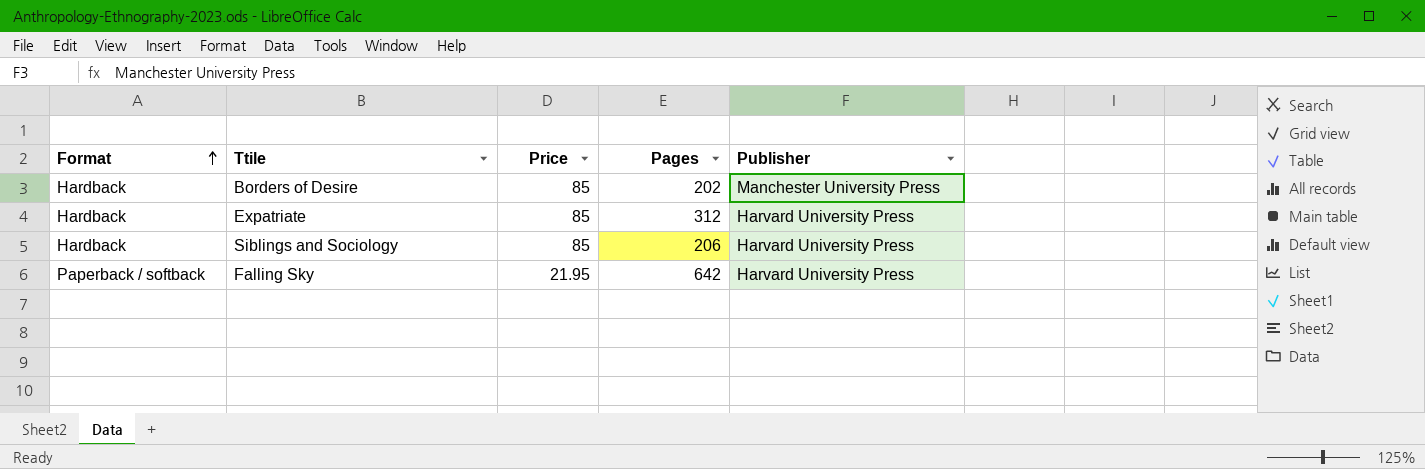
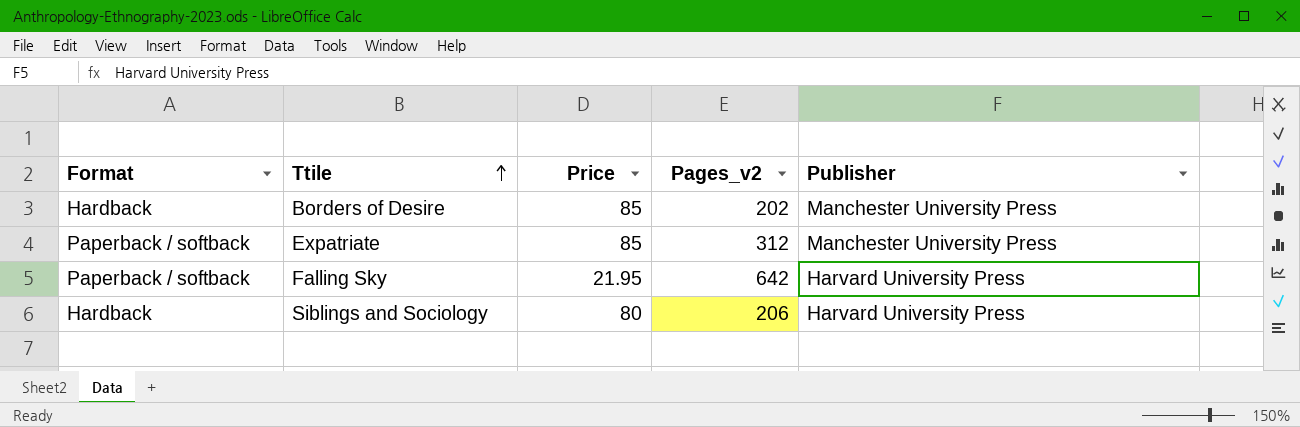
row order: Format ascending -> Ttile ascending
column name: Pages -> Pages_v2
Expatriate | Format: Hardback -> Paperback / softback
Expatriate | Publisher: Harvard University Press -> Manchester University Press
Siblings and Sociology | Price: 85 -> 80

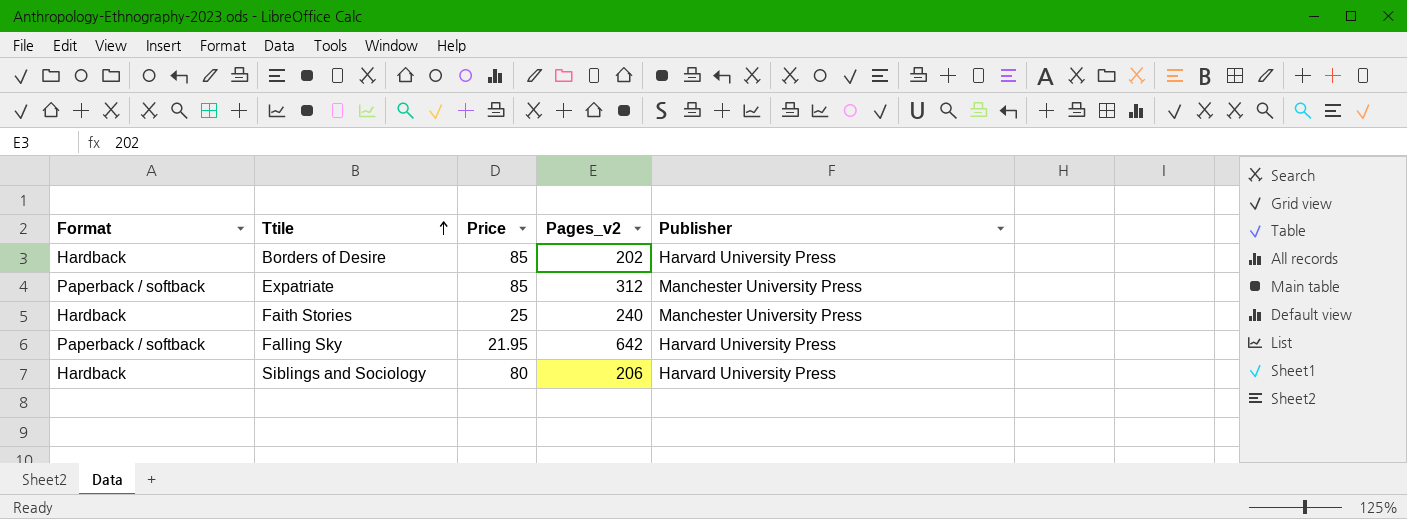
Borders of Desire | Publisher: Manchester University Press -> Harvard University Press
row Faith Stories: none -> Hardback | 25 | 240 | Manchester University Press

